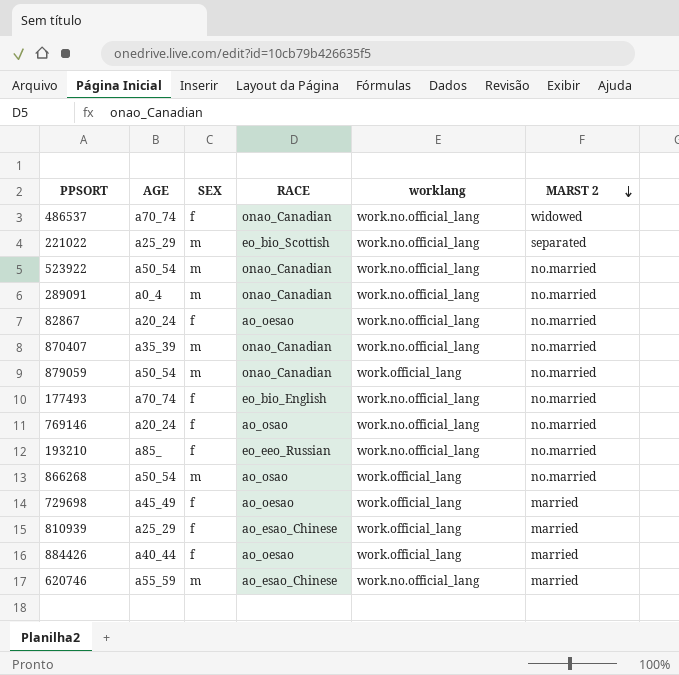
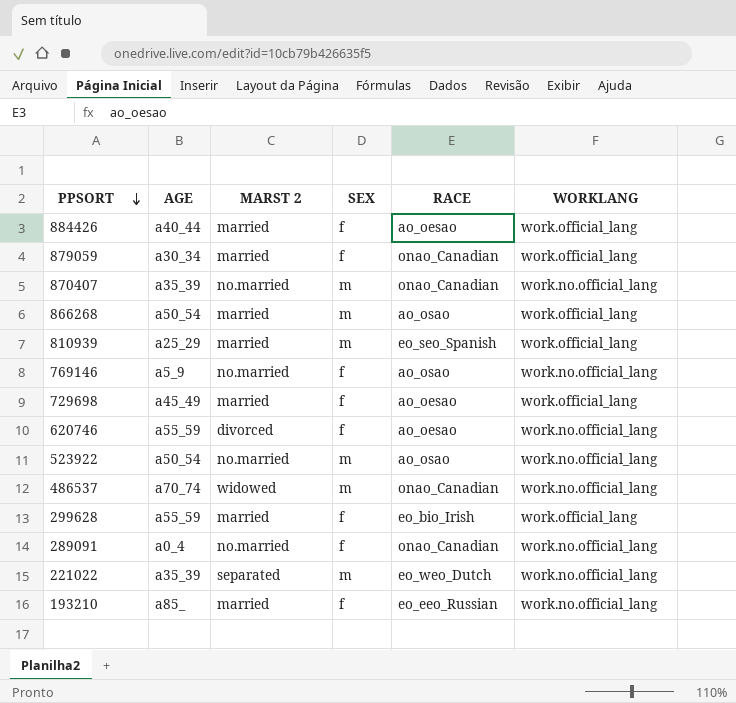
row order: MARST 2 descending -> PPSORT descending
column MARST 2 | position: 6 -> 3
column name: worklang -> WORKLANG
row 82867: a20_24 | f | ao_oesao | work.no.official_lang | no.married -> none
row 177493: a70_74 | f | eo_bio_English | work.no.official_lang | no.married -> none
879059 | AGE: a50_54 -> a30_34
879059 | MARST 2: no.married -> married
879059 | SEX: m -> f
866268 | MARST 2: no.married -> married
810939 | SEX: f -> m
810939 | RACE: ao_esao_Chinese -> eo_seo_Spanish
769146 | AGE: a20_24 -> a5_9
620746 | MARST 2: married -> divorced
620746 | SEX: m -> f
620746 | RACE: ao_esao_Chinese -> ao_oesao
523922 | RACE: onao_Canadian -> ao_osao
486537 | SEX: f -> m
row 299628: none -> a55_59 | married | f | eo_bio_Irish | work.official_lang
289091 | SEX: m -> f
221022 | AGE: a25_29 -> a35_39
221022 | RACE: eo_bio_Scottish -> eo_weo_Dutch
193210 | MARST 2: no.married -> married

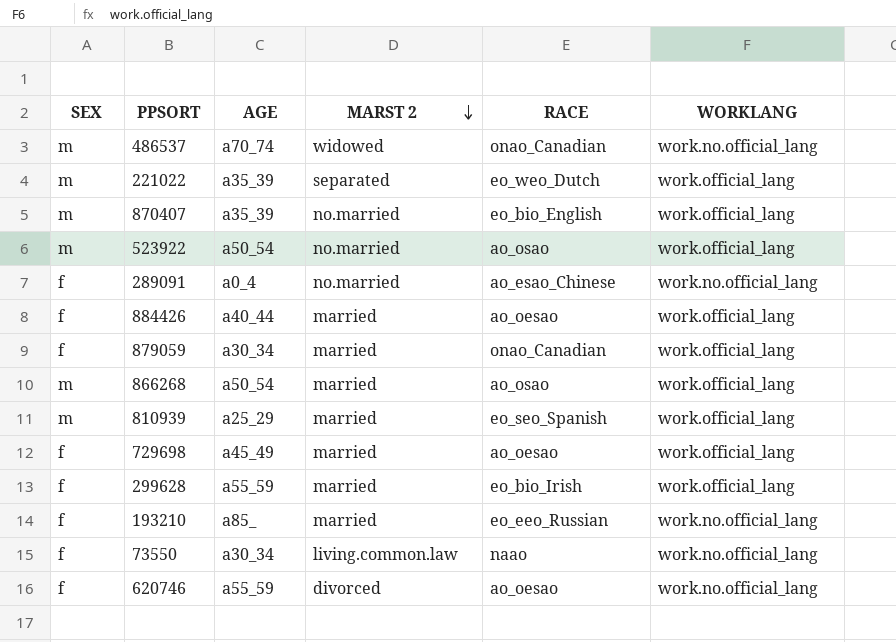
row order: PPSORT descending -> MARST 2 descending
column SEX | position: 4 -> 1
row 769146: a5_9 | no.married | f | ao_osao | work.no.official_lang -> none
221022 | WORKLANG: work.no.official_lang -> work.official_lang
870407 | RACE: onao_Canadian -> eo_bio_English
870407 | WORKLANG: work.no.official_lang -> work.official_lang
523922 | WORKLANG: work.no.official_lang -> work.official_lang
289091 | RACE: onao_Canadian -> ao_esao_Chinese
row 73550: none -> f | a30_34 | living.common.law | naao | work.no.official_lang

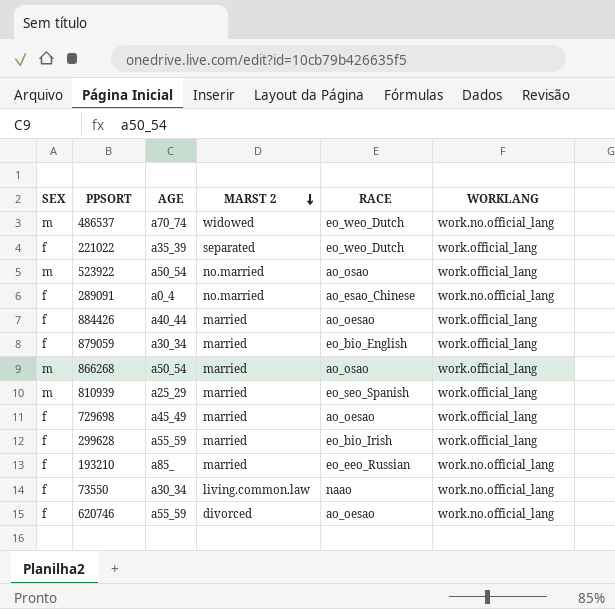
row 870407: m | a35_39 | no.married | eo_bio_English | work.official_lang -> none
486537 | RACE: onao_Canadian -> eo_weo_Dutch
221022 | SEX: m -> f
879059 | RACE: onao_Canadian -> eo_bio_English

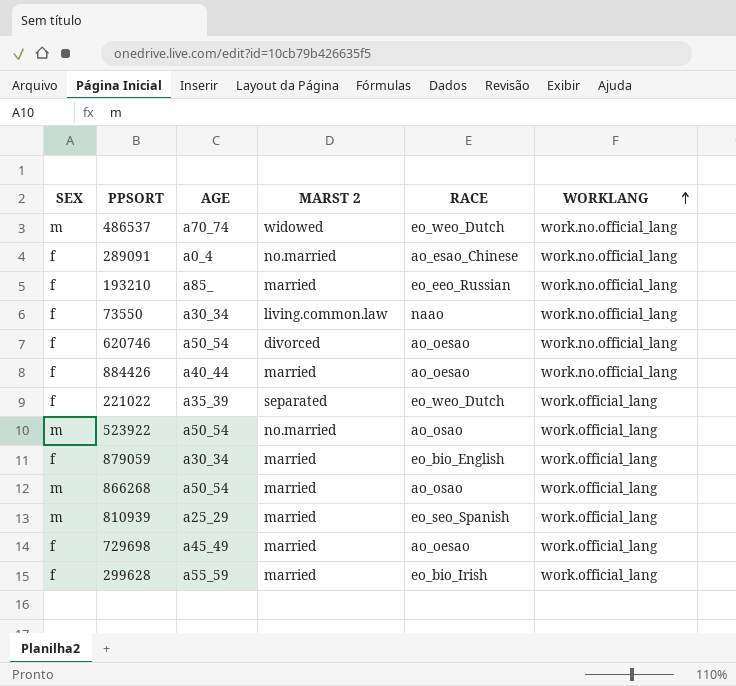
row order: MARST 2 descending -> WORKLANG ascending
620746 | AGE: a55_59 -> a50_54
884426 | WORKLANG: work.official_lang -> work.no.official_lang

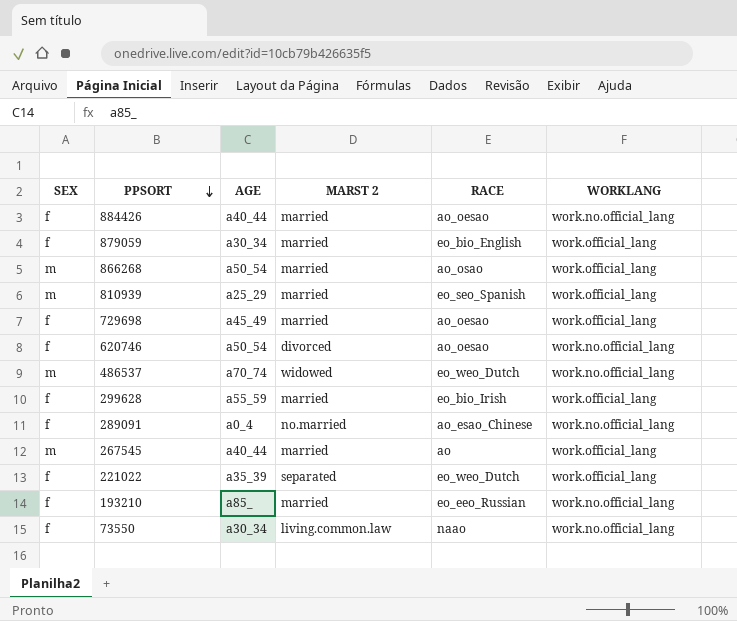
row order: WORKLANG ascending -> PPSORT descending
row 523922: m | a50_54 | no.married | ao_osao | work.official_lang -> none
row 267545: none -> m | a40_44 | married | ao | work.official_lang

